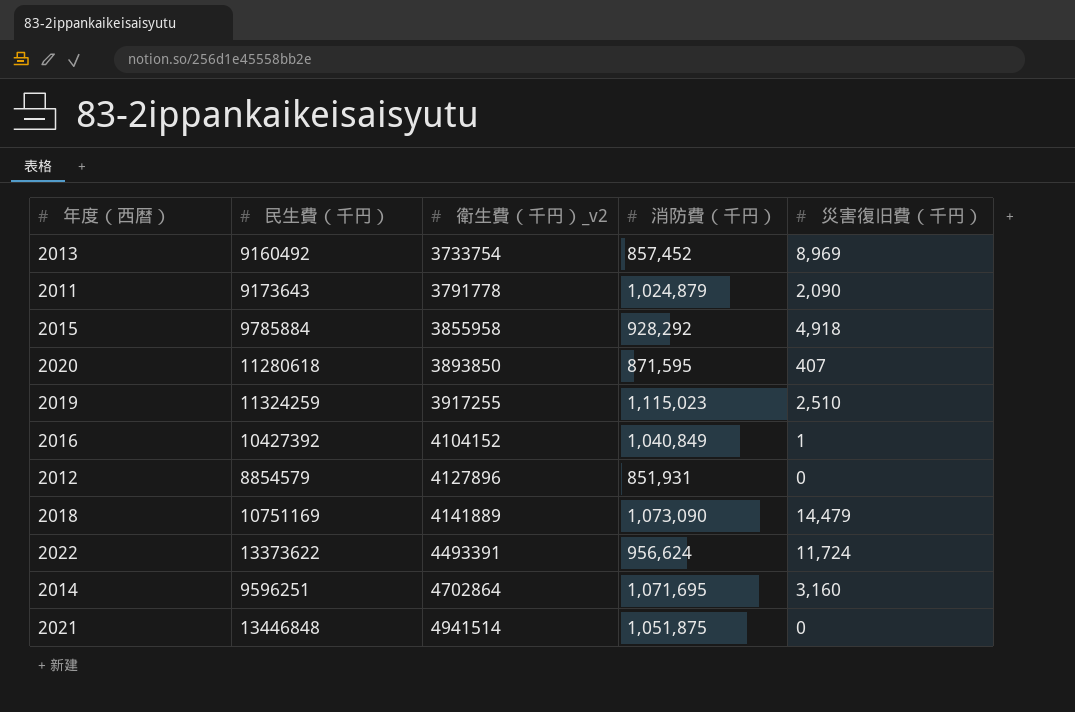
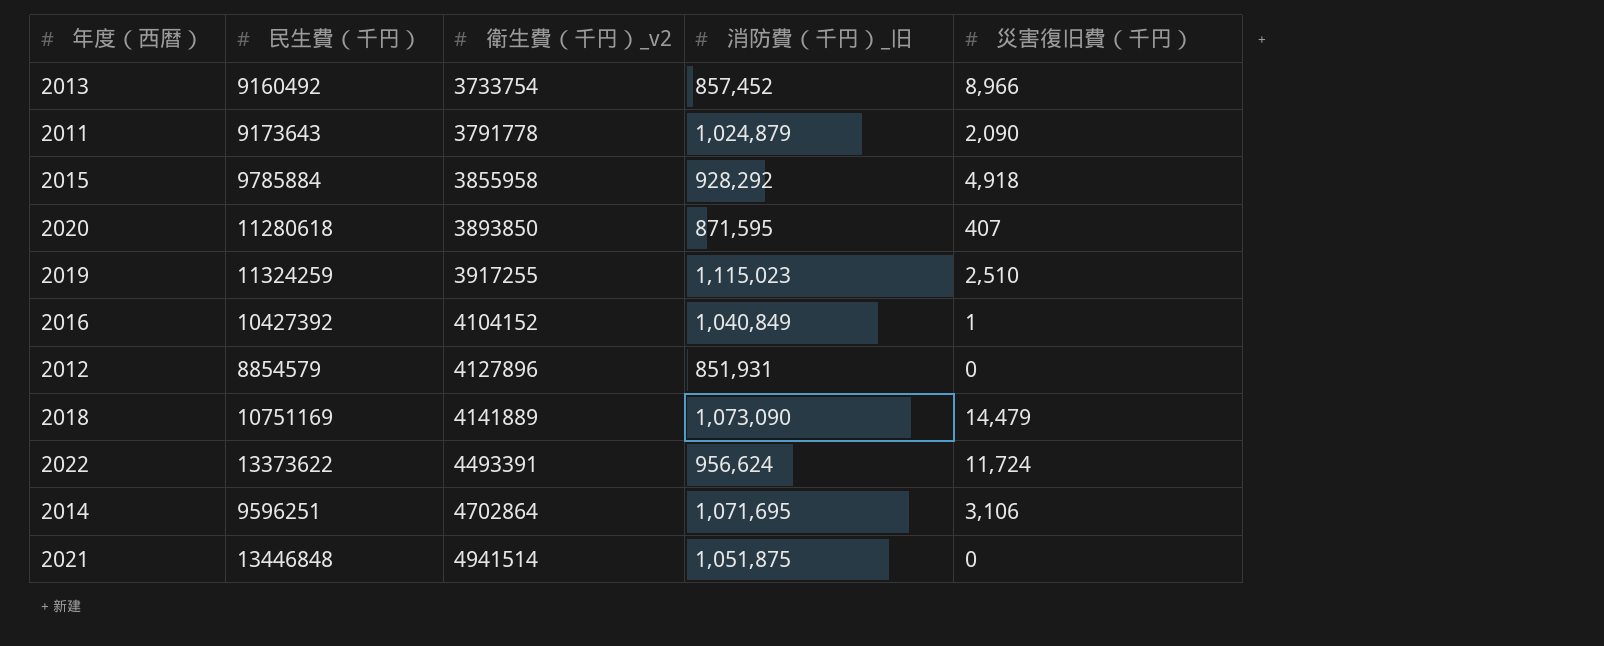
column name: 消防費（千円） -> 消防費（千円）_旧
2013 | 災害復旧費（千円）: 8,969 -> 8,966
2014 | 災害復旧費（千円）: 3,160 -> 3,106

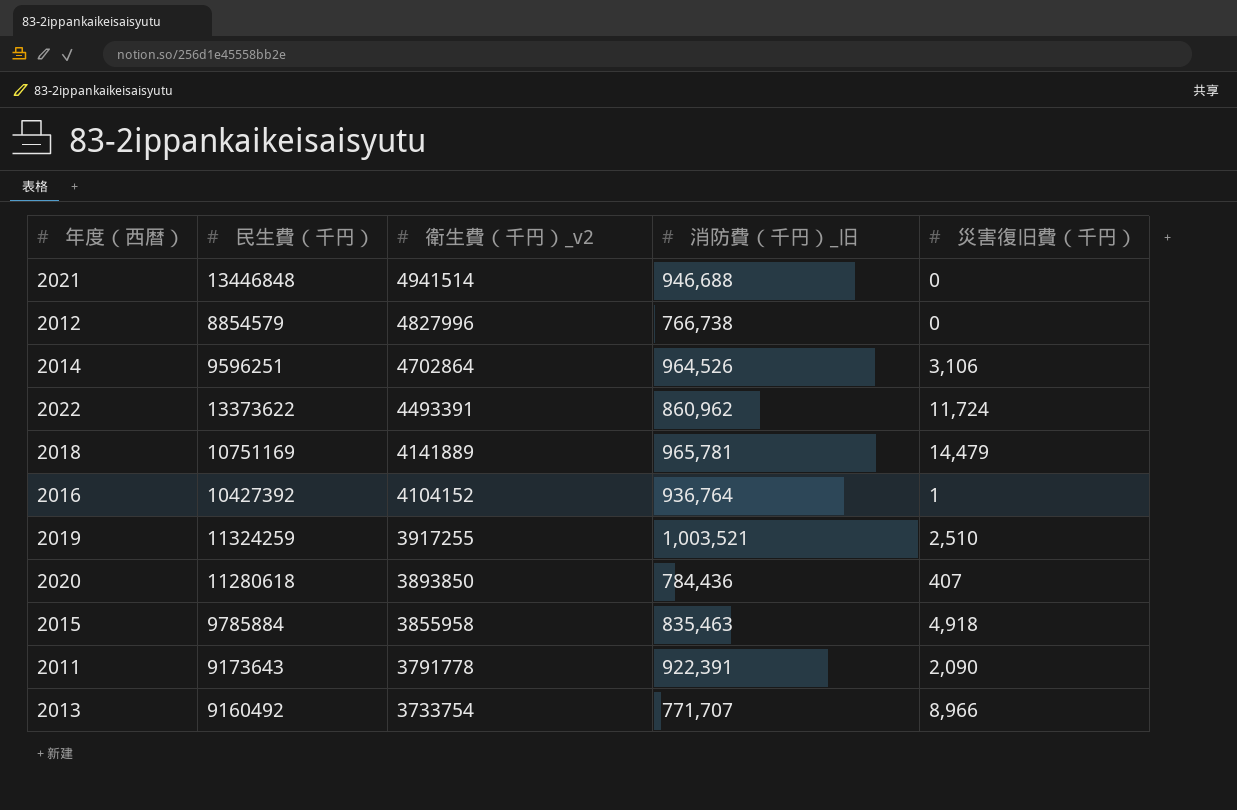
row order: 衛生費（千円）_v2 ascending -> 衛生費（千円）_v2 descending
2021 | 消防費（千円）_旧: 1,051,875 -> 946,688
2012 | 衛生費（千円）_v2: 4127896 -> 4827996
2012 | 消防費（千円）_旧: 851,931 -> 766,738
2014 | 消防費（千円）_旧: 1,071,695 -> 964,526
2022 | 消防費（千円）_旧: 956,624 -> 860,962
2018 | 消防費（千円）_旧: 1,073,090 -> 965,781
2016 | 消防費（千円）_旧: 1,040,849 -> 936,764
2019 | 消防費（千円）_旧: 1,115,023 -> 1,003,521
2020 | 消防費（千円）_旧: 871,595 -> 784,436
2015 | 消防費（千円）_旧: 928,292 -> 835,463
2011 | 消防費（千円）_旧: 1,024,879 -> 922,391
2013 | 消防費（千円）_旧: 857,452 -> 771,707

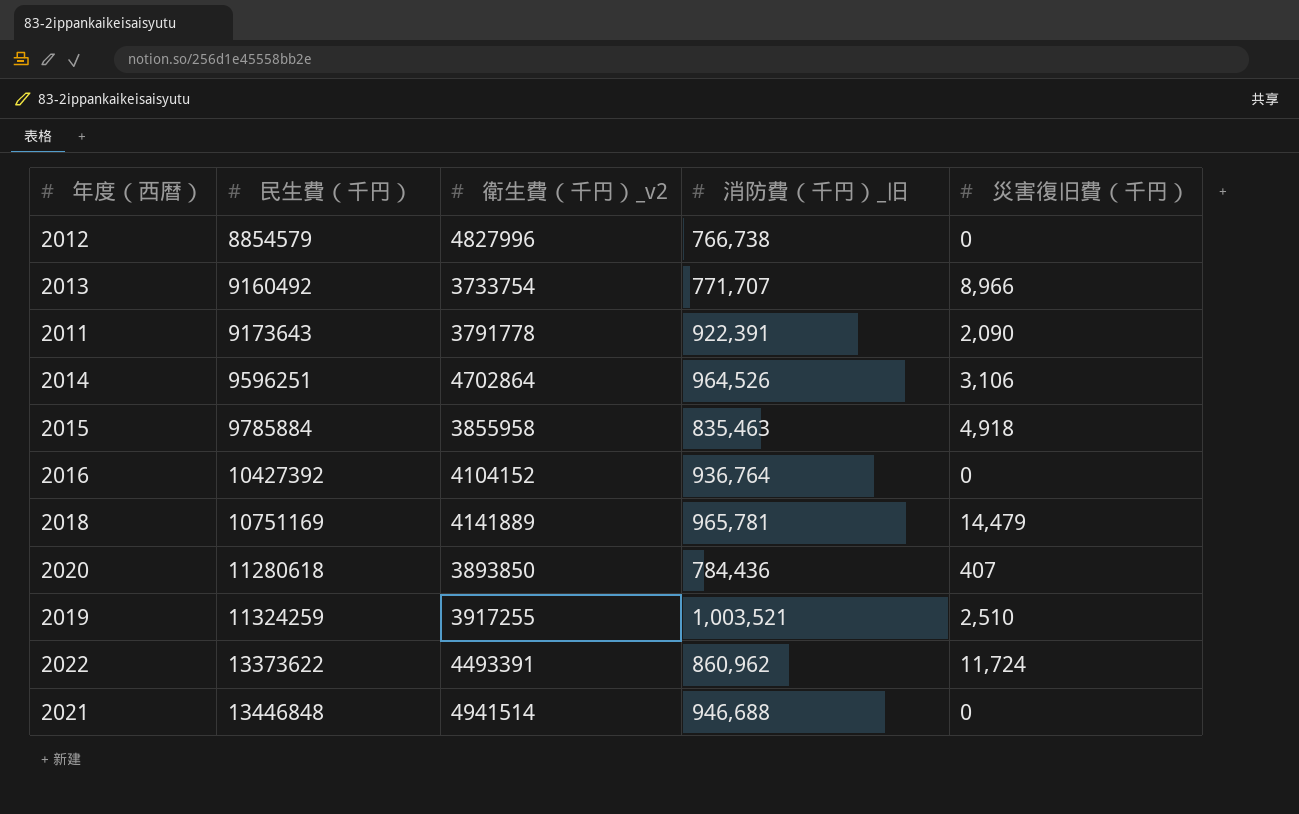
row order: 衛生費（千円）_v2 descending -> 民生費（千円） ascending
2016 | 災害復旧費（千円）: 1 -> 0

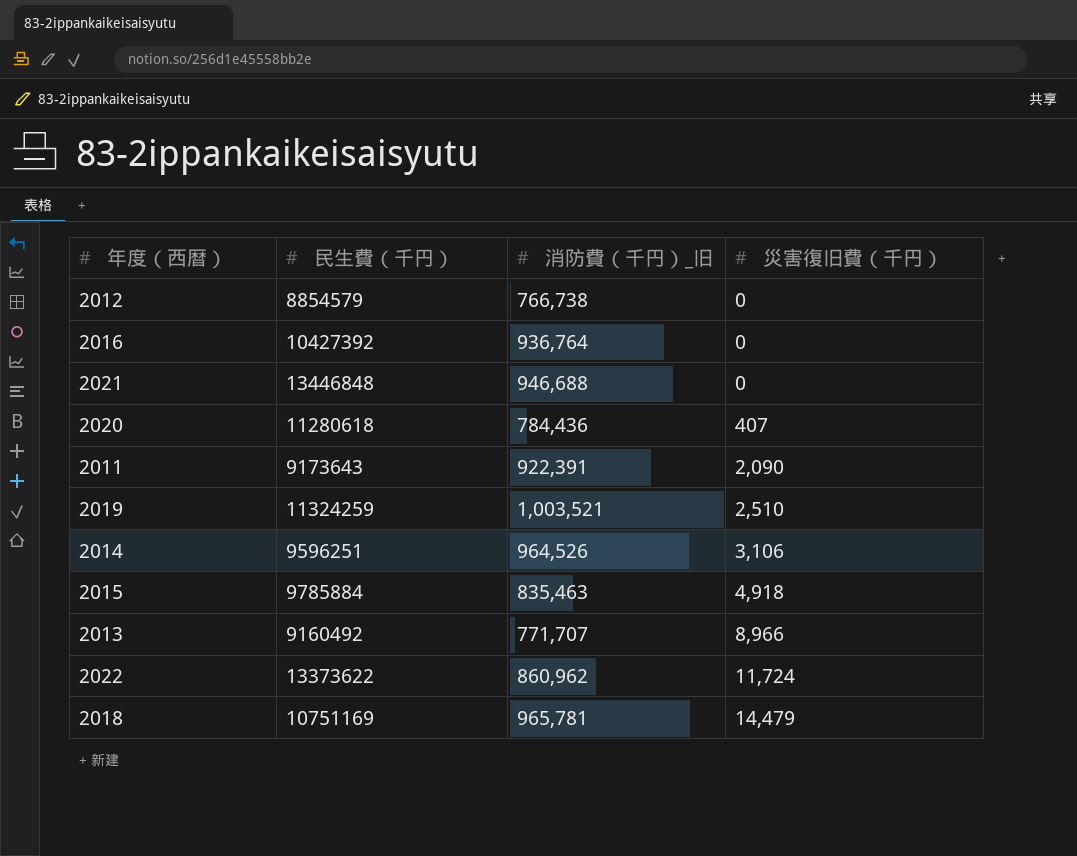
row order: 民生費（千円） ascending -> 災害復旧費（千円） ascending
column 衛生費（千円）_v2 | position: 3 -> none

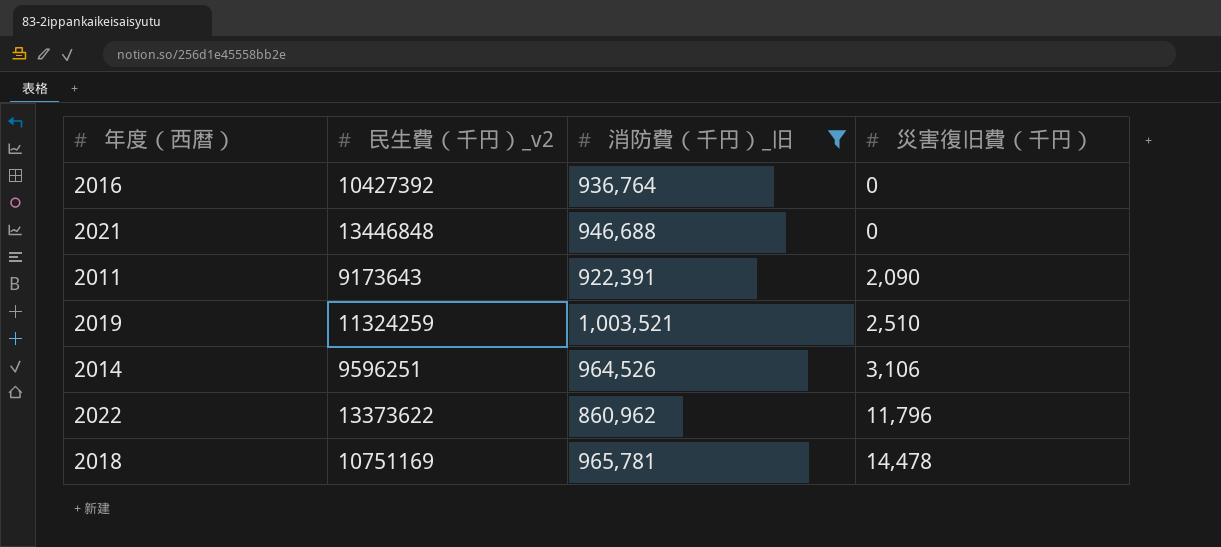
filter: none -> 消防費（千円）_旧 >= 860,962
column name: 民生費（千円） -> 民生費（千円）_v2
2022 | 災害復旧費（千円）: 11,724 -> 11,796
2018 | 災害復旧費（千円）: 14,479 -> 14,478

